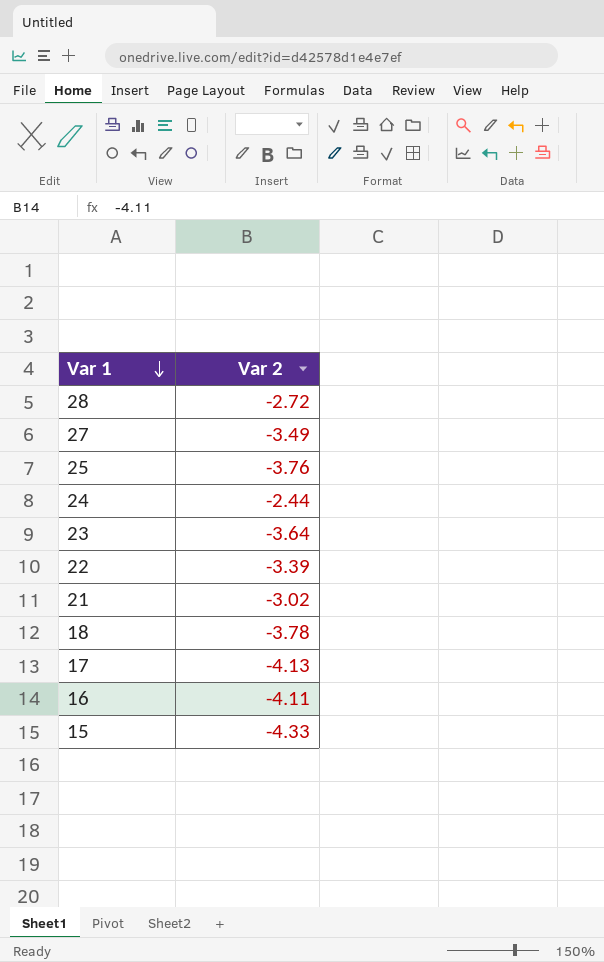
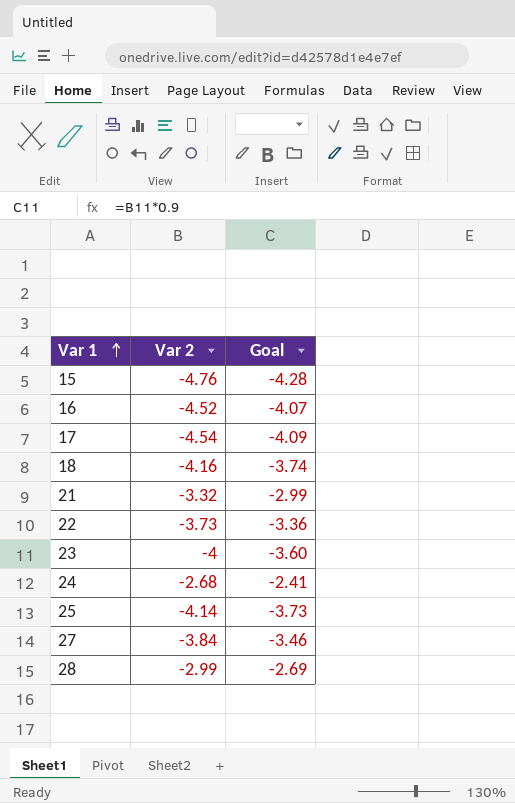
row order: Var 1 descending -> Var 1 ascending
column Goal | formula: none -> [Var 2] * 0.9
15 | Var 2: -4.33 -> -4.76
16 | Var 2: -4.11 -> -4.52
17 | Var 2: -4.13 -> -4.54
18 | Var 2: -3.78 -> -4.16
21 | Var 2: -3.02 -> -3.32
22 | Var 2: -3.39 -> -3.73
23 | Var 2: -3.64 -> -4
24 | Var 2: -2.44 -> -2.68
25 | Var 2: -3.76 -> -4.14
27 | Var 2: -3.49 -> -3.84
28 | Var 2: -2.72 -> -2.99

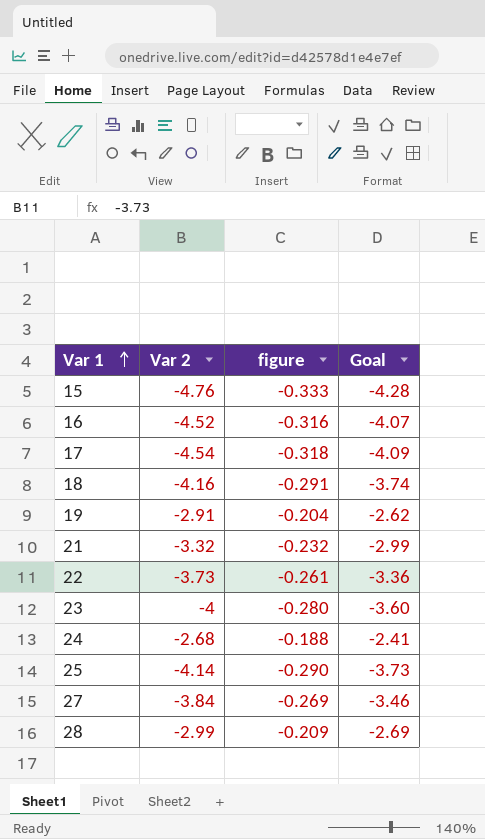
column figure | formula: none -> [Var 2] * 0.07
row 19: none -> -2.91 | -0.204 | -2.62

